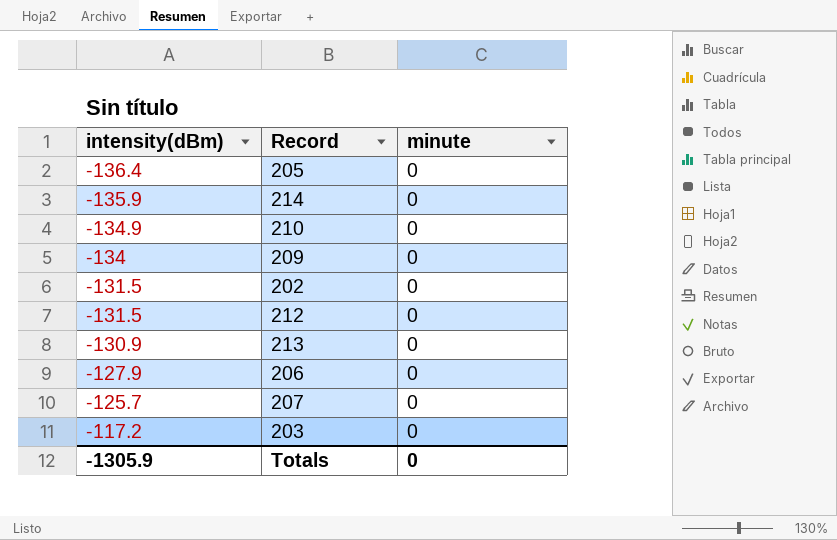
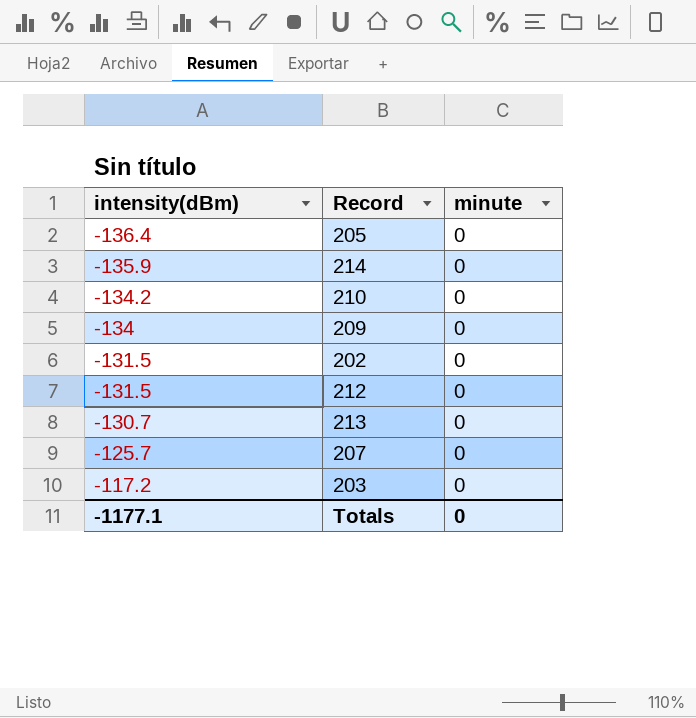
row 206: -127.9 | 0 -> none
210 | intensity(dBm): -134.9 -> -134.2
213 | intensity(dBm): -130.9 -> -130.7
Totals | intensity(dBm): -1305.9 -> -1177.1

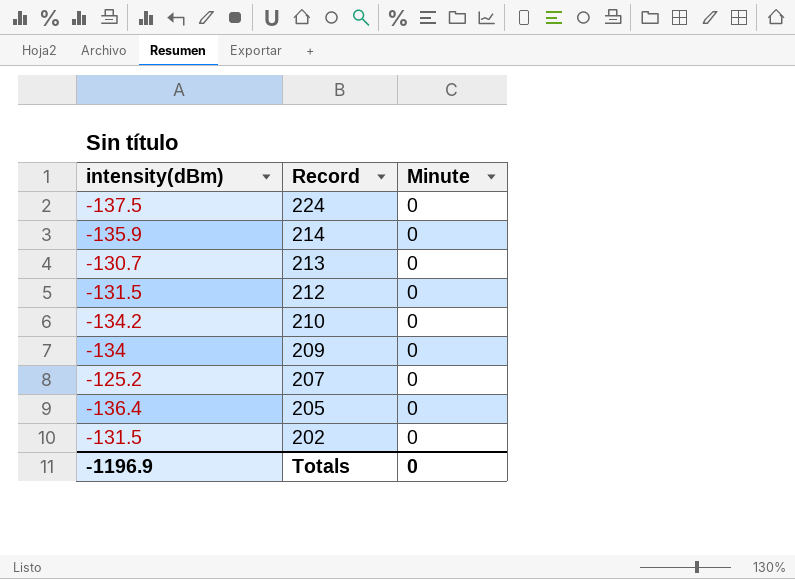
row order: intensity(dBm) ascending -> Record descending
column name: minute -> Minute
row 203: -117.2 | 0 -> none
row 224: none -> -137.5 | 0
207 | intensity(dBm): -125.7 -> -125.2
Totals | intensity(dBm): -1177.1 -> -1196.9

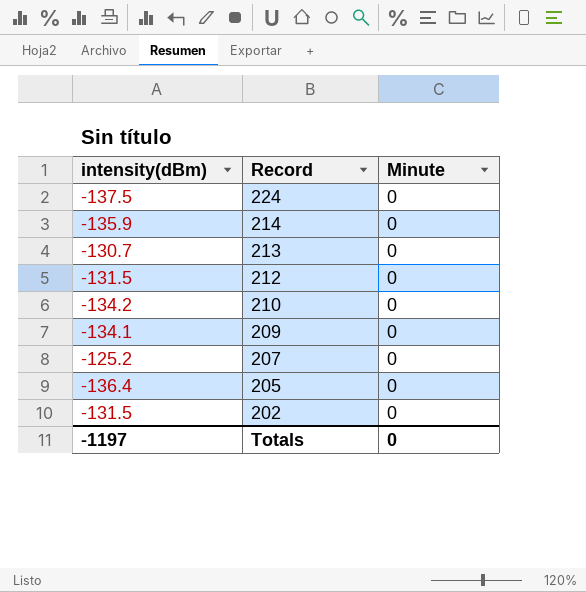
209 | intensity(dBm): -134 -> -134.1
Totals | intensity(dBm): -1196.9 -> -1197

